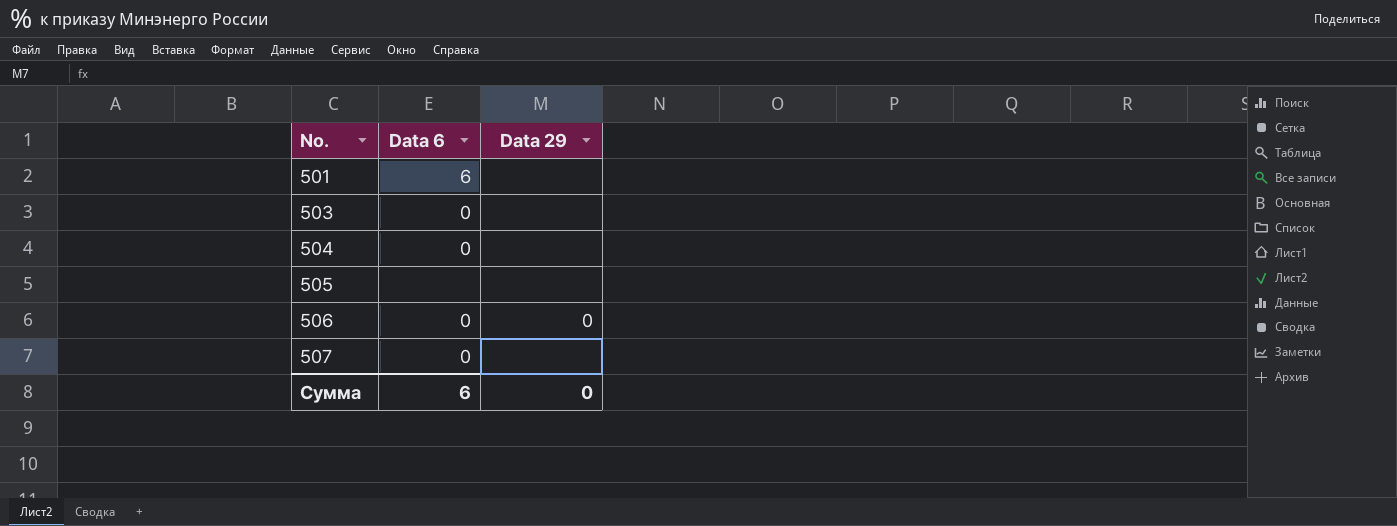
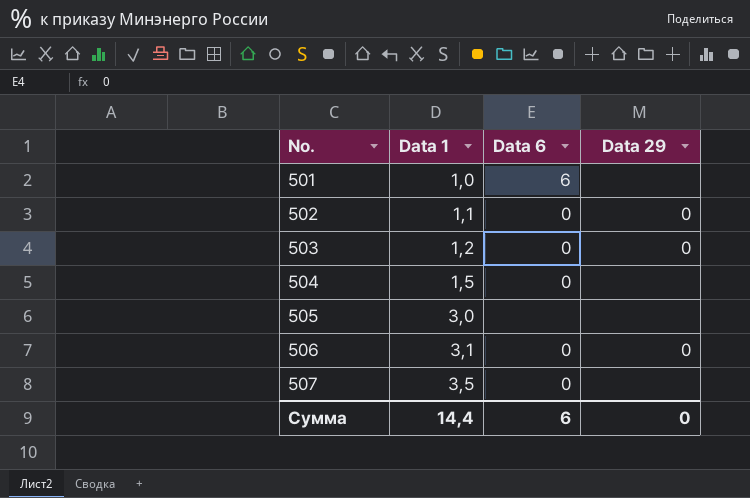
column Data 1 | position: none -> 2
row 502: none -> 1,1 | 0 | 0
503 | Data 29: none -> 0

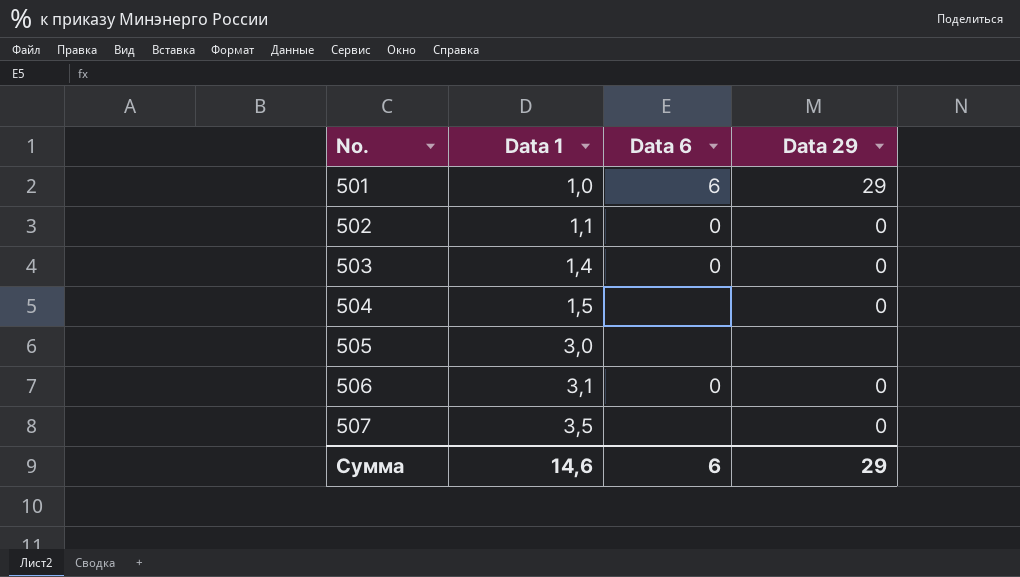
501 | Data 29: none -> 29
503 | Data 1: 1,2 -> 1,4
504 | Data 6: 0 -> none
504 | Data 29: none -> 0
507 | Data 6: 0 -> none
507 | Data 29: none -> 0
Сумма | Data 1: 14,4 -> 14,6
Сумма | Data 29: 0 -> 29

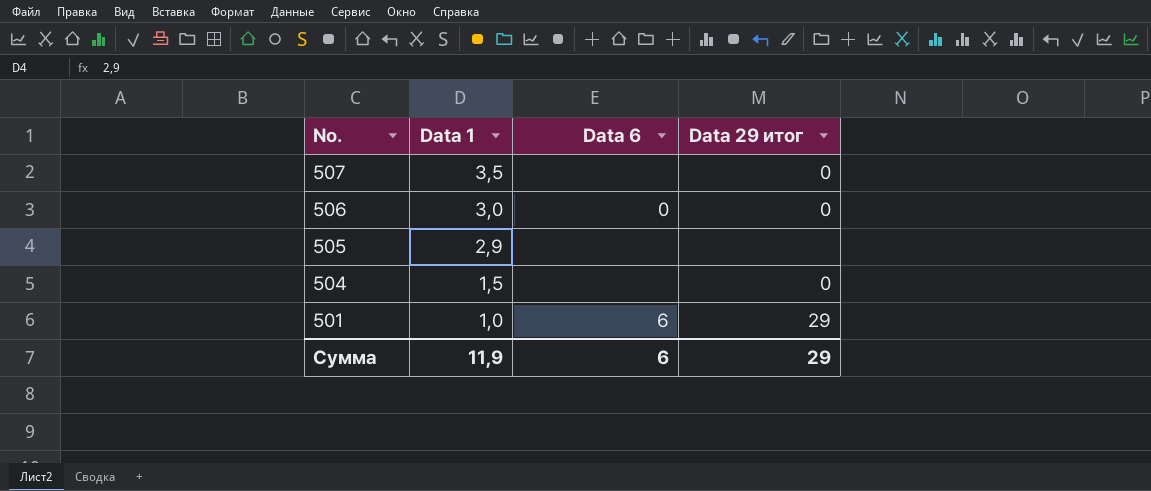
row order: No. ascending -> No. descending
column name: Data 29 -> Data 29 итог
row 502: 1,1 | 0 | 0 -> none
row 503: 1,4 | 0 | 0 -> none
506 | Data 1: 3,1 -> 3,0
505 | Data 1: 3,0 -> 2,9
Сумма | Data 1: 14,6 -> 11,9

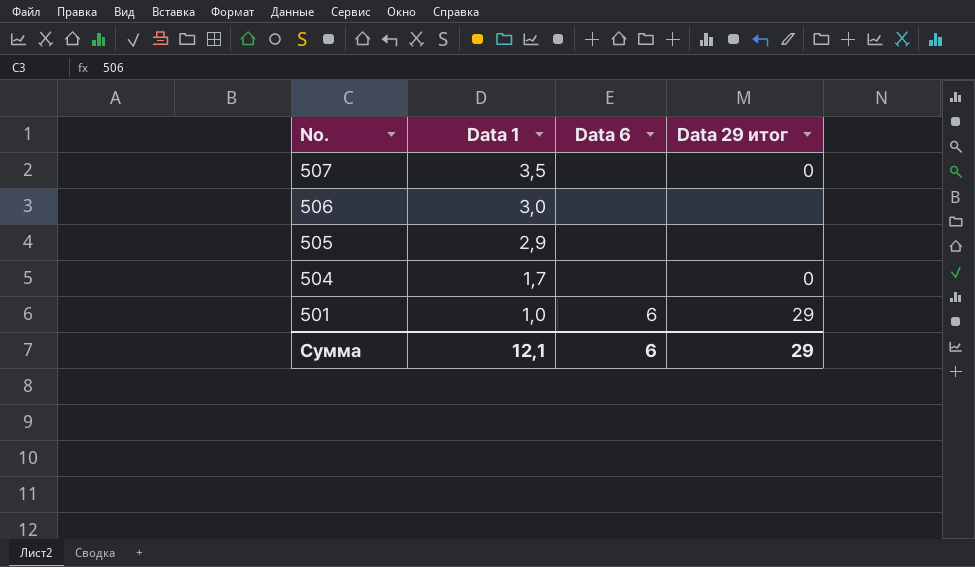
506 | Data 6: 0 -> none
506 | Data 29 итог: 0 -> none
504 | Data 1: 1,5 -> 1,7
Сумма | Data 1: 11,9 -> 12,1

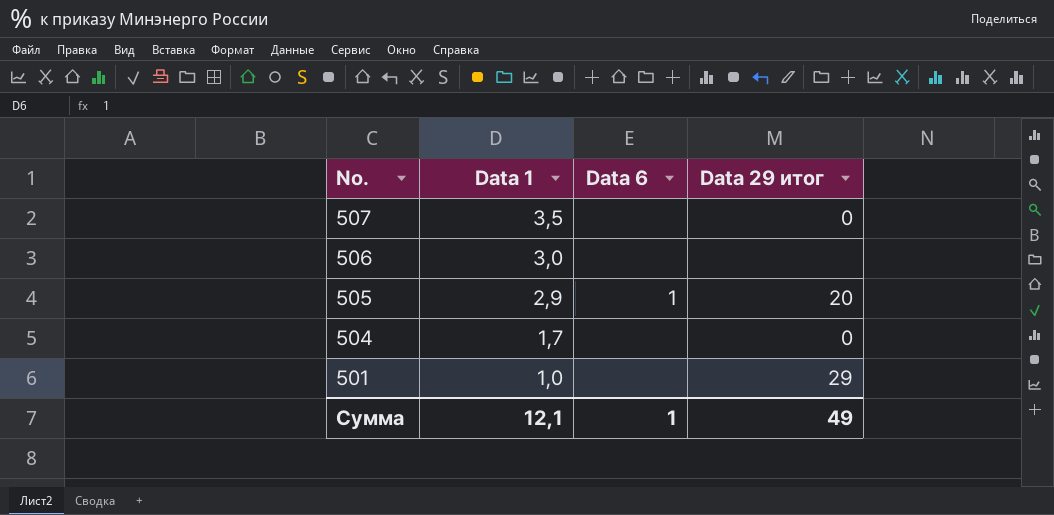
505 | Data 6: none -> 1
505 | Data 29 итог: none -> 20
501 | Data 6: 6 -> none
Сумма | Data 6: 6 -> 1
Сумма | Data 29 итог: 29 -> 49

